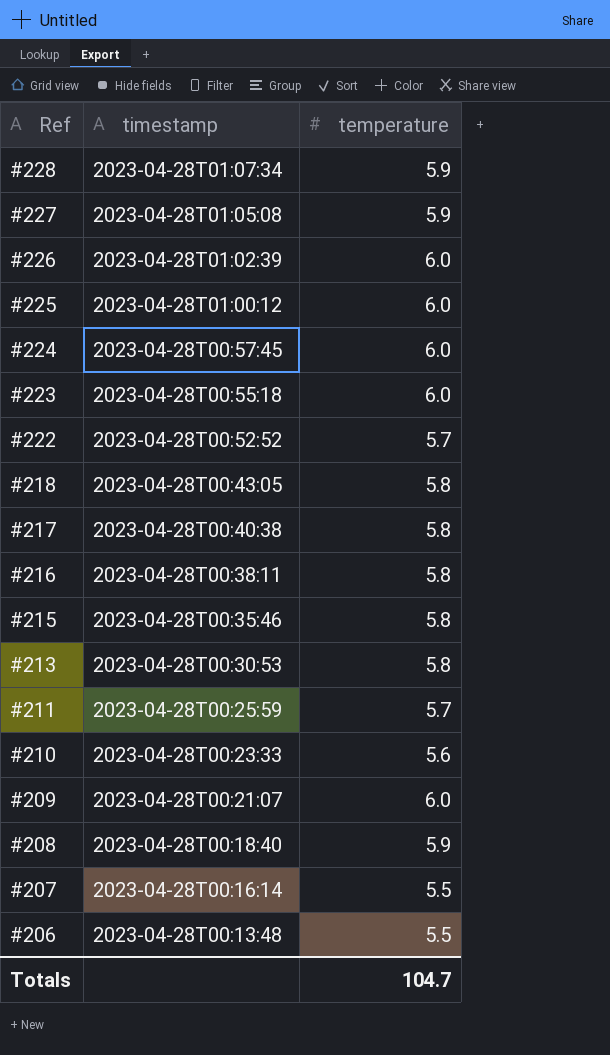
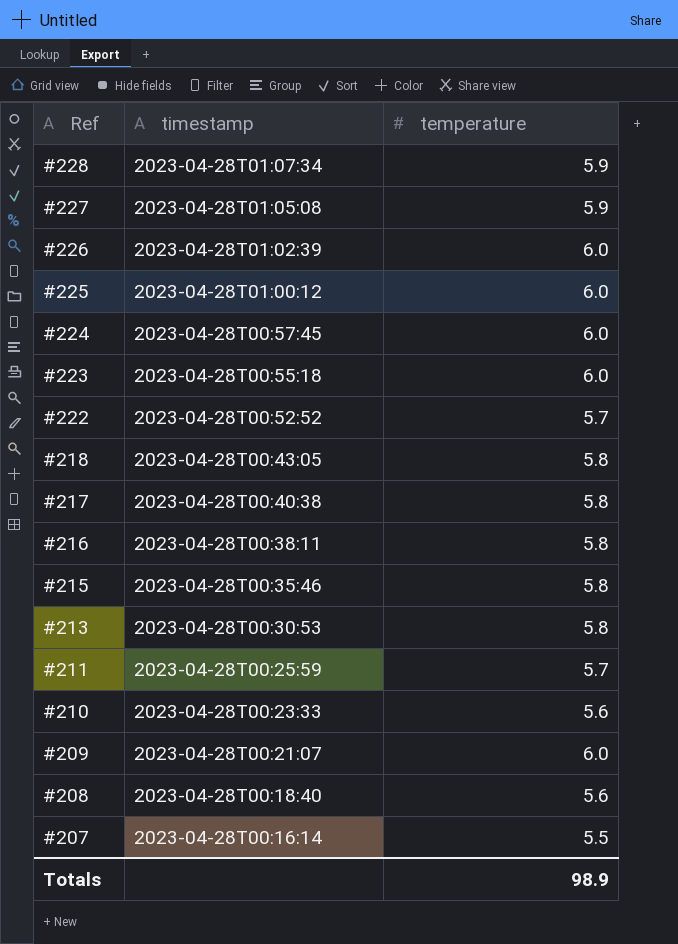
row #206: 2023-04-28T00:13:48 | 5.5 -> none
#208 | temperature: 5.9 -> 5.6
Totals | temperature: 104.7 -> 98.9

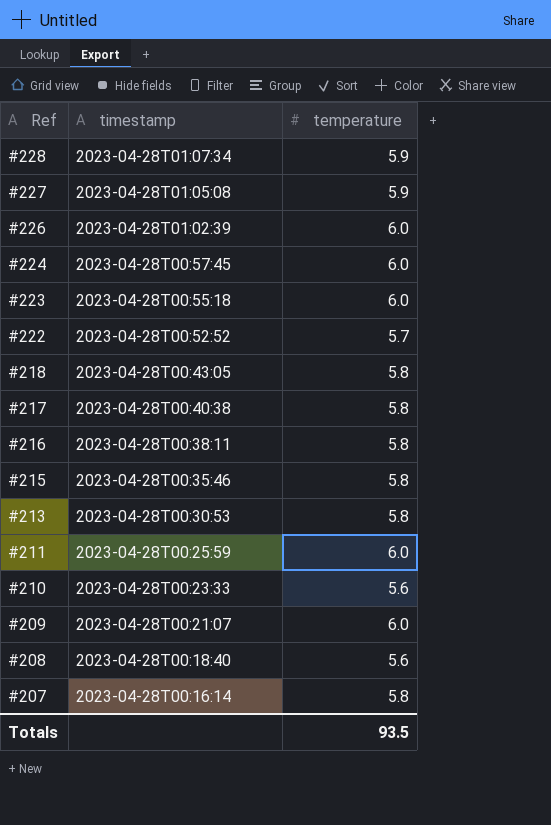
row #225: 2023-04-28T01:00:12 | 6.0 -> none
#211 | temperature: 5.7 -> 6.0
#207 | temperature: 5.5 -> 5.8
Totals | temperature: 98.9 -> 93.5

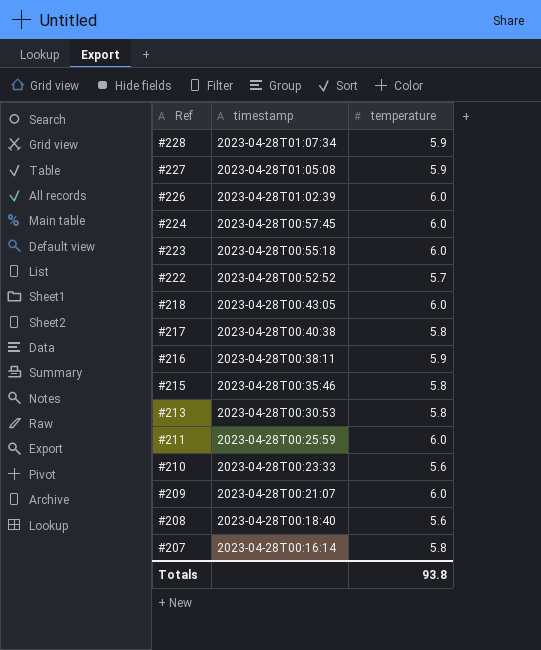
#218 | temperature: 5.8 -> 6.0
#216 | temperature: 5.8 -> 5.9
Totals | temperature: 93.5 -> 93.8

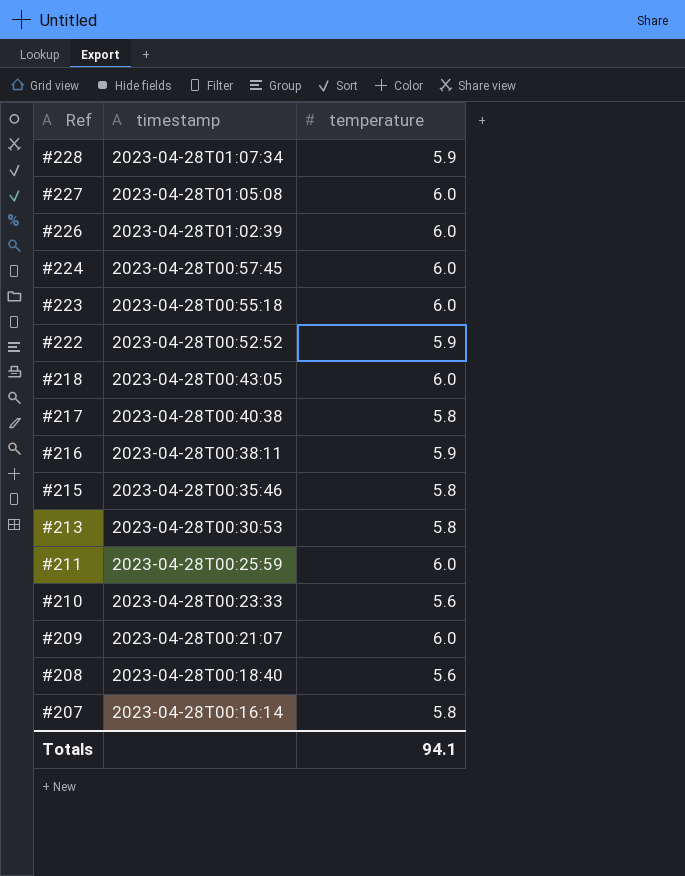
#227 | temperature: 5.9 -> 6.0
#222 | temperature: 5.7 -> 5.9
Totals | temperature: 93.8 -> 94.1

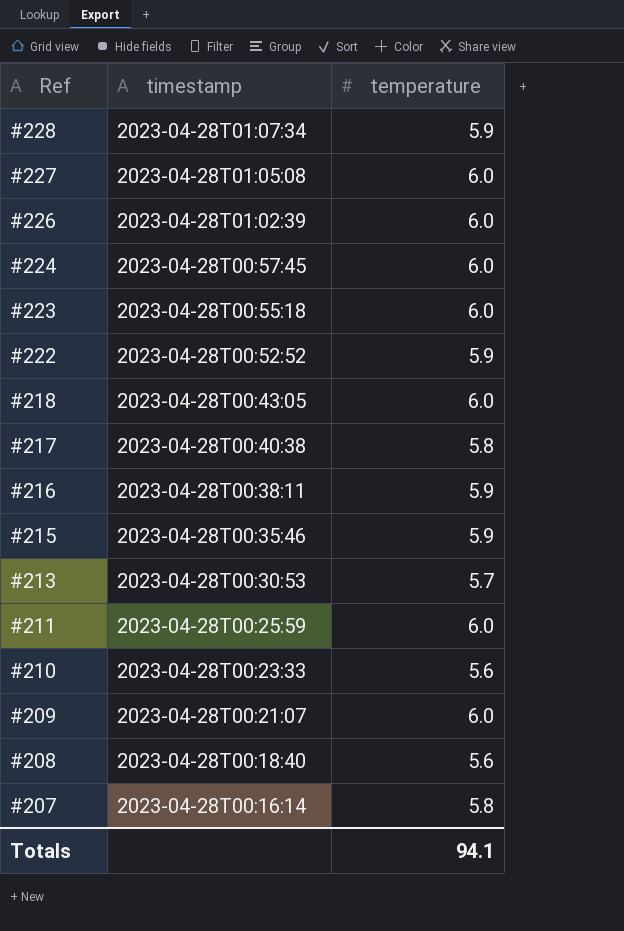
#215 | temperature: 5.8 -> 5.9
#213 | temperature: 5.8 -> 5.7

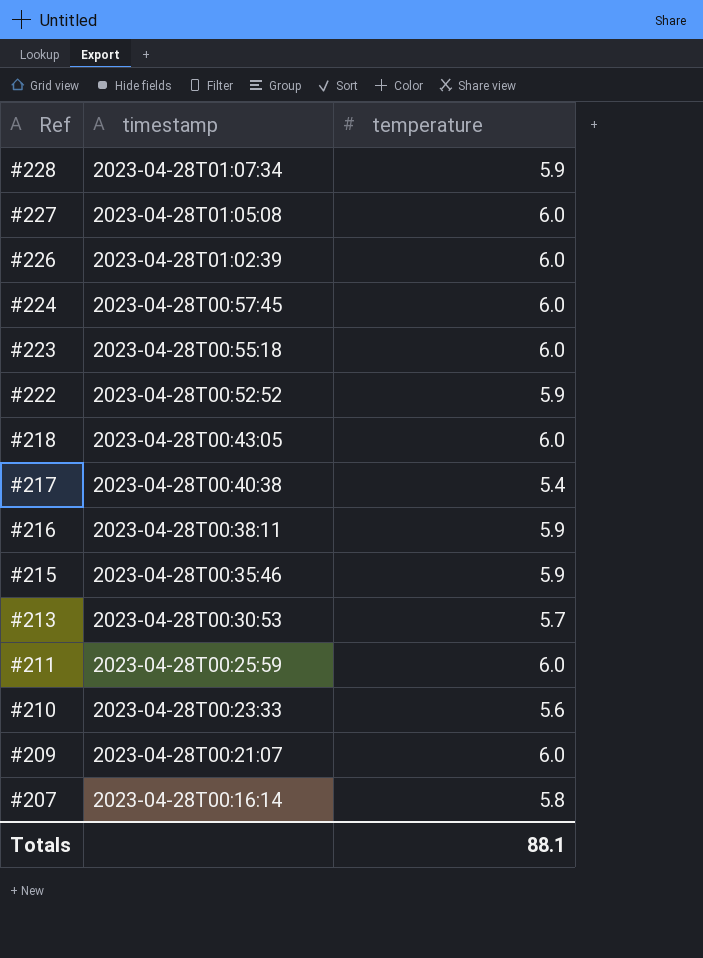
row #208: 2023-04-28T00:18:40 | 5.6 -> none
#217 | temperature: 5.8 -> 5.4
Totals | temperature: 94.1 -> 88.1

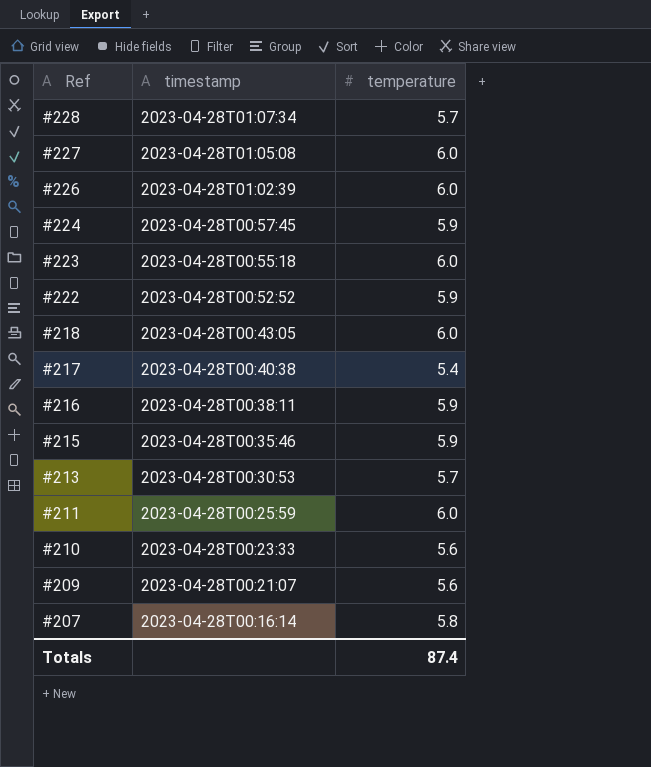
#228 | temperature: 5.9 -> 5.7
#224 | temperature: 6.0 -> 5.9
#209 | temperature: 6.0 -> 5.6
Totals | temperature: 88.1 -> 87.4

